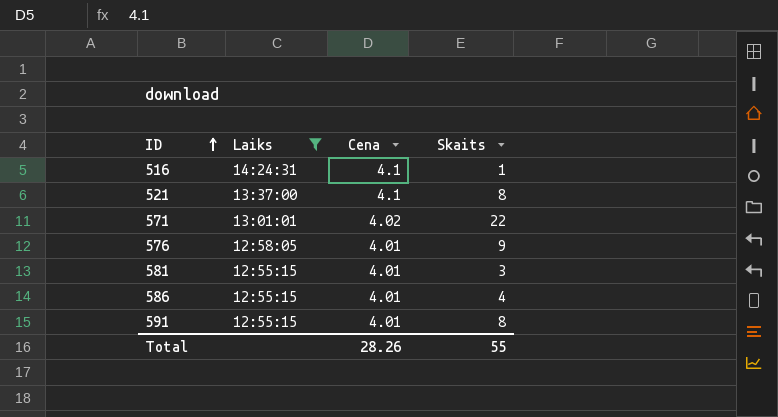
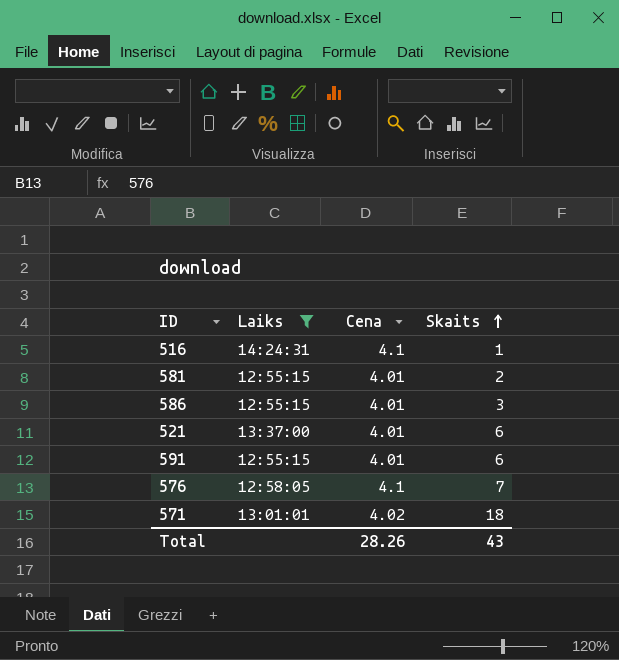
row order: ID ascending -> Skaits ascending
581 | Skaits: 3 -> 2
586 | Skaits: 4 -> 3
521 | Cena: 4.1 -> 4.01
521 | Skaits: 8 -> 6
591 | Skaits: 8 -> 6
576 | Cena: 4.01 -> 4.1
576 | Skaits: 9 -> 7
571 | Skaits: 22 -> 18
Total | Skaits: 55 -> 43

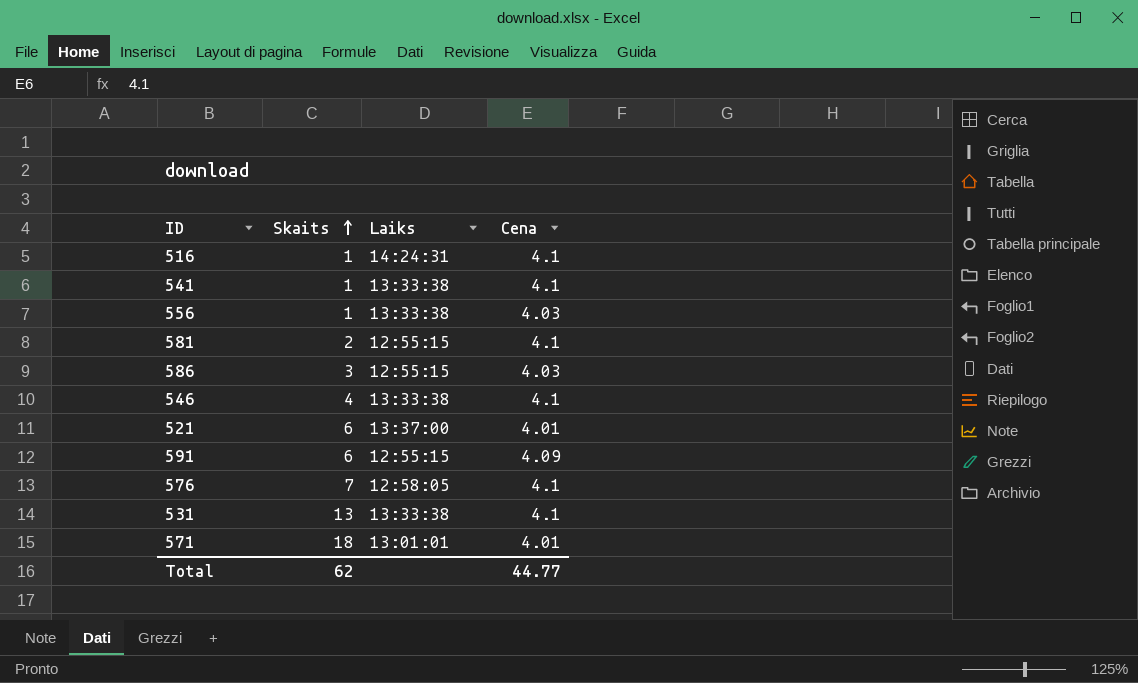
filter: Laiks != 13:33:38 -> none
column Skaits | position: 4 -> 2
581 | Cena: 4.01 -> 4.1
586 | Cena: 4.01 -> 4.03
591 | Cena: 4.01 -> 4.09
571 | Cena: 4.02 -> 4.01
Total | Skaits: 43 -> 62
Total | Cena: 28.26 -> 44.77

